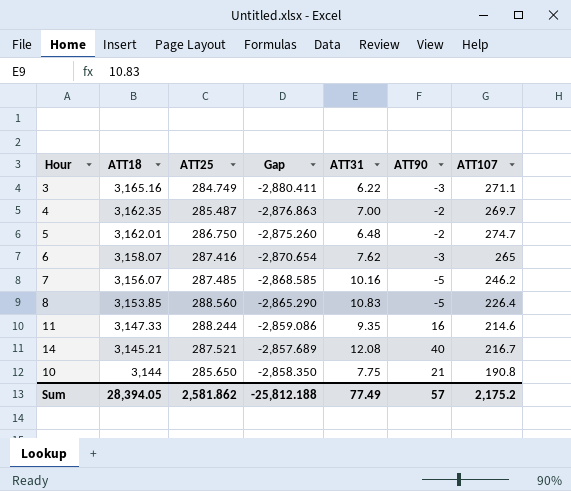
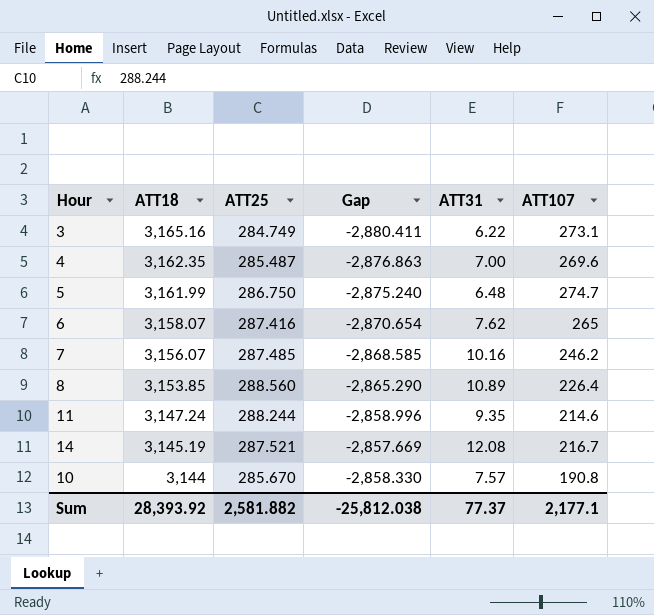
column ATT90 | position: 6 -> none
3 | ATT107: 271.1 -> 273.1
4 | ATT107: 269.7 -> 269.6
5 | ATT18: 3,162.01 -> 3,161.99
5 | Gap: -2,875.260 -> -2,875.240
8 | ATT31: 10.83 -> 10.89
11 | ATT18: 3,147.33 -> 3,147.24
11 | Gap: -2,859.086 -> -2,858.996
14 | ATT18: 3,145.21 -> 3,145.19
14 | Gap: -2,857.689 -> -2,857.669
10 | ATT25: 285.650 -> 285.670
10 | Gap: -2,858.350 -> -2,858.330
10 | ATT31: 7.75 -> 7.57
Sum | ATT18: 28,394.05 -> 28,393.92
Sum | ATT25: 2,581.862 -> 2,581.882
Sum | Gap: -25,812.188 -> -25,812.038
Sum | ATT31: 77.49 -> 77.37
Sum | ATT107: 2,175.2 -> 2,177.1

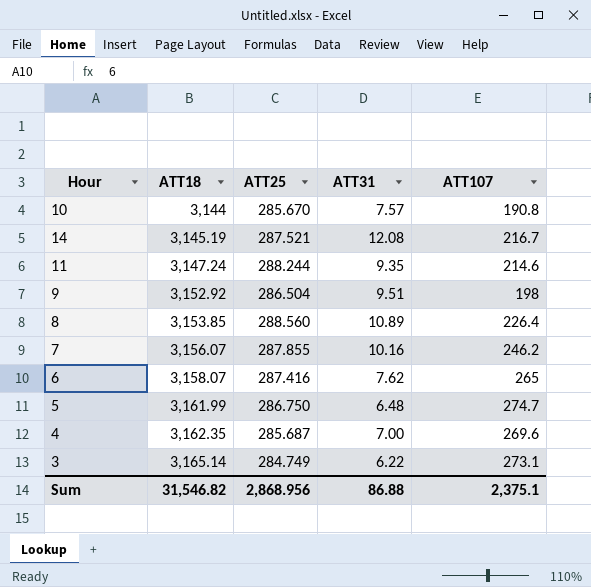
row order: ATT18 descending -> ATT18 ascending
column Gap | formula: [ATT25] - [ATT18] -> none
row 9: none -> 3,152.92 | 286.504 | 9.51 | 198
7 | ATT25: 287.485 -> 287.855
4 | ATT25: 285.487 -> 285.687
3 | ATT18: 3,165.16 -> 3,165.14
Sum | ATT18: 28,393.92 -> 31,546.82
Sum | ATT25: 2,581.882 -> 2,868.956
Sum | ATT31: 77.37 -> 86.88
Sum | ATT107: 2,177.1 -> 2,375.1

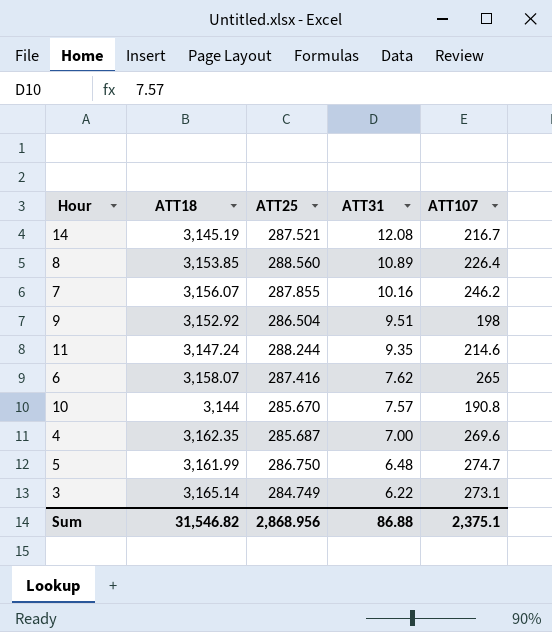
row order: ATT18 ascending -> ATT31 descending

